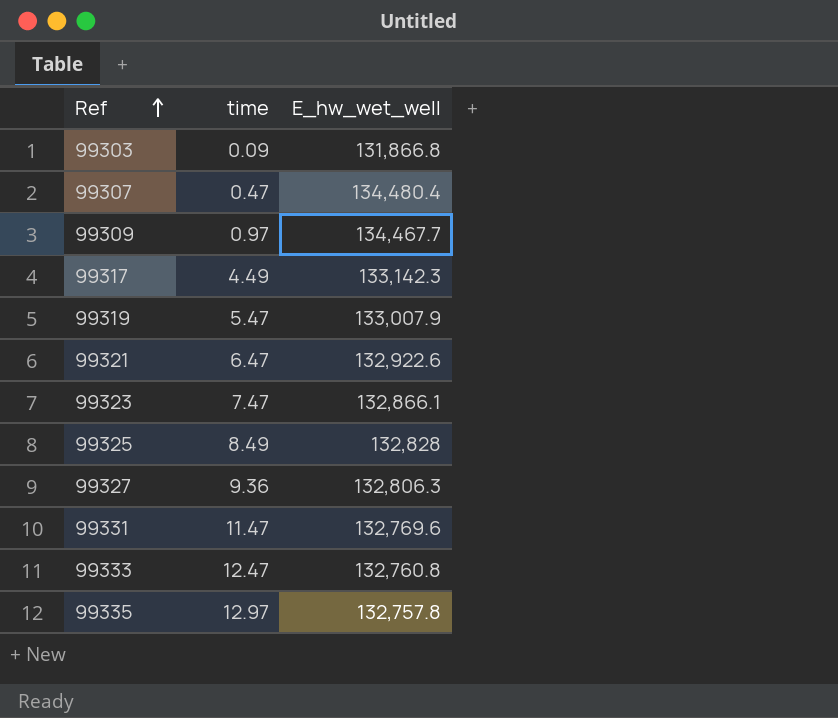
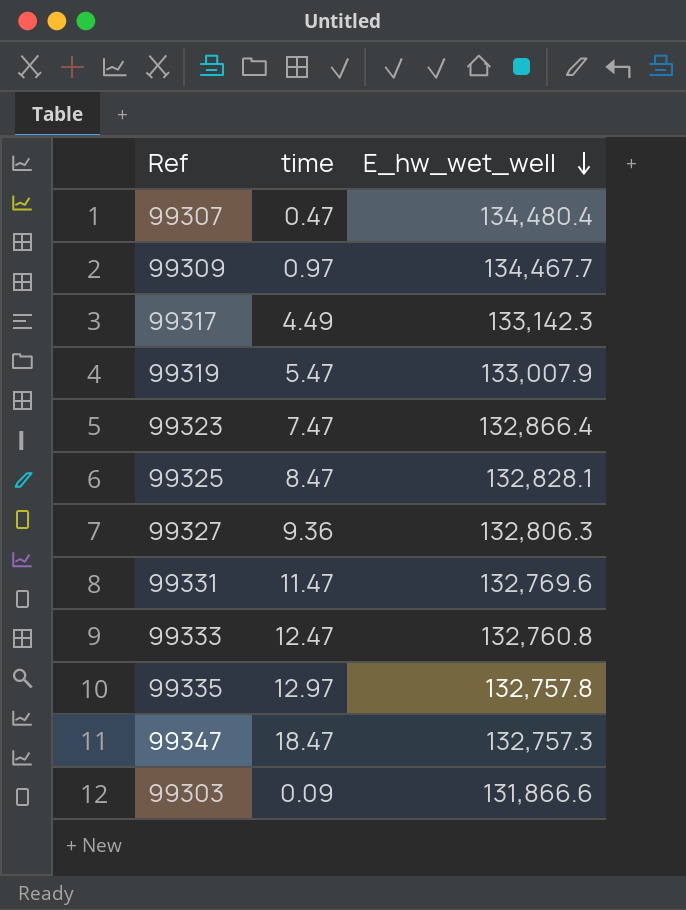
row order: Ref ascending -> E_hw_wet_well descending
row 99321: 6.47 | 132,922.6 -> none
99323 | E_hw_wet_well: 132,866.1 -> 132,866.4
99325 | time: 8.49 -> 8.47
99325 | E_hw_wet_well: 132,828 -> 132,828.1
row 99347: none -> 18.47 | 132,757.3
99303 | E_hw_wet_well: 131,866.8 -> 131,866.6

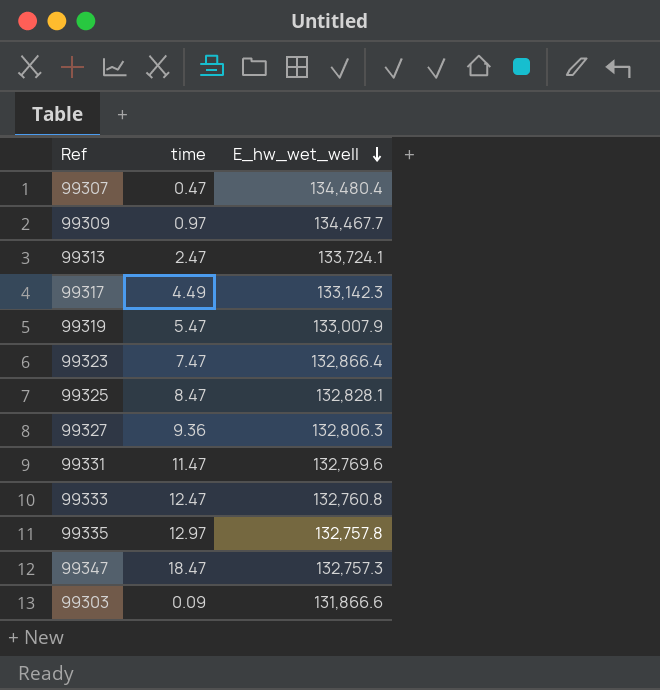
row 99313: none -> 2.47 | 133,724.1

